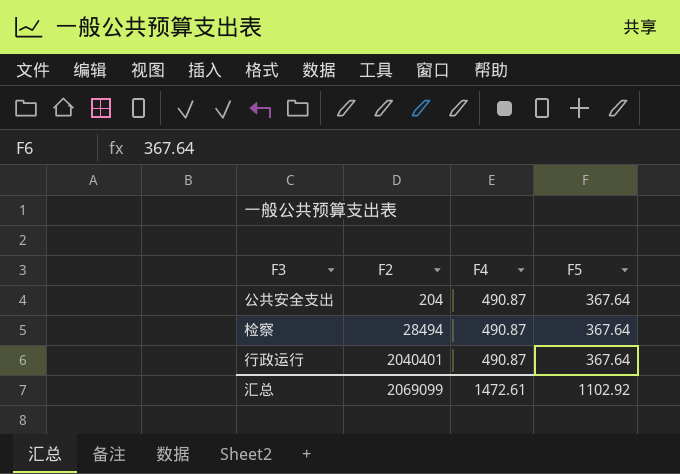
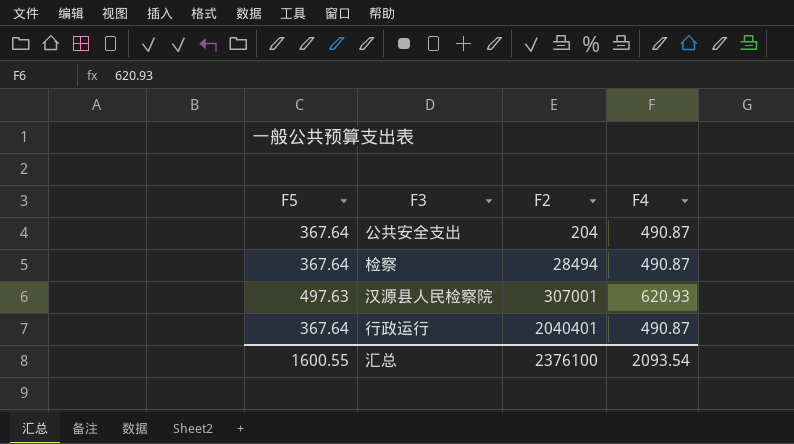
column F5 | position: 4 -> 1
row 汉源县人民检察院: none -> 497.63 | 307001 | 620.93
汇总 | F5: 1102.92 -> 1600.55
汇总 | F2: 2069099 -> 2376100
汇总 | F4: 1472.61 -> 2093.54

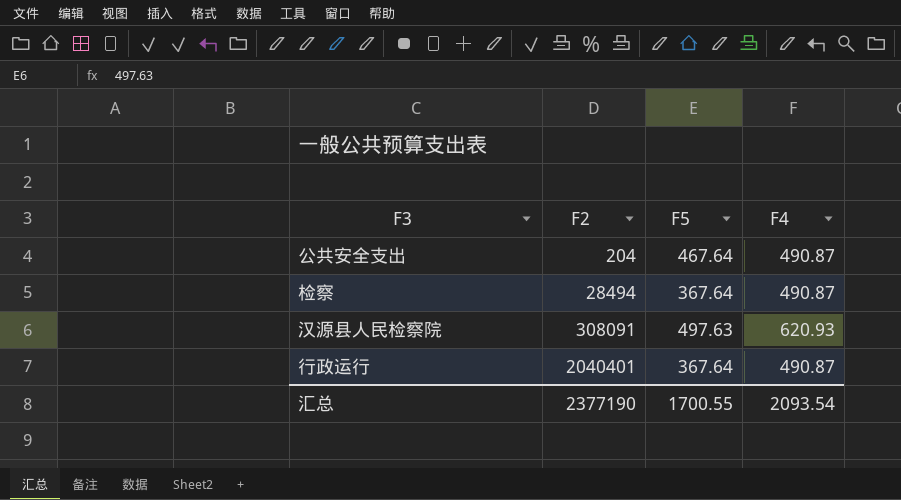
column F5 | position: 1 -> 3
公共安全支出 | F5: 367.64 -> 467.64
汉源县人民检察院 | F2: 307001 -> 308091
汇总 | F2: 2376100 -> 2377190
汇总 | F5: 1600.55 -> 1700.55

